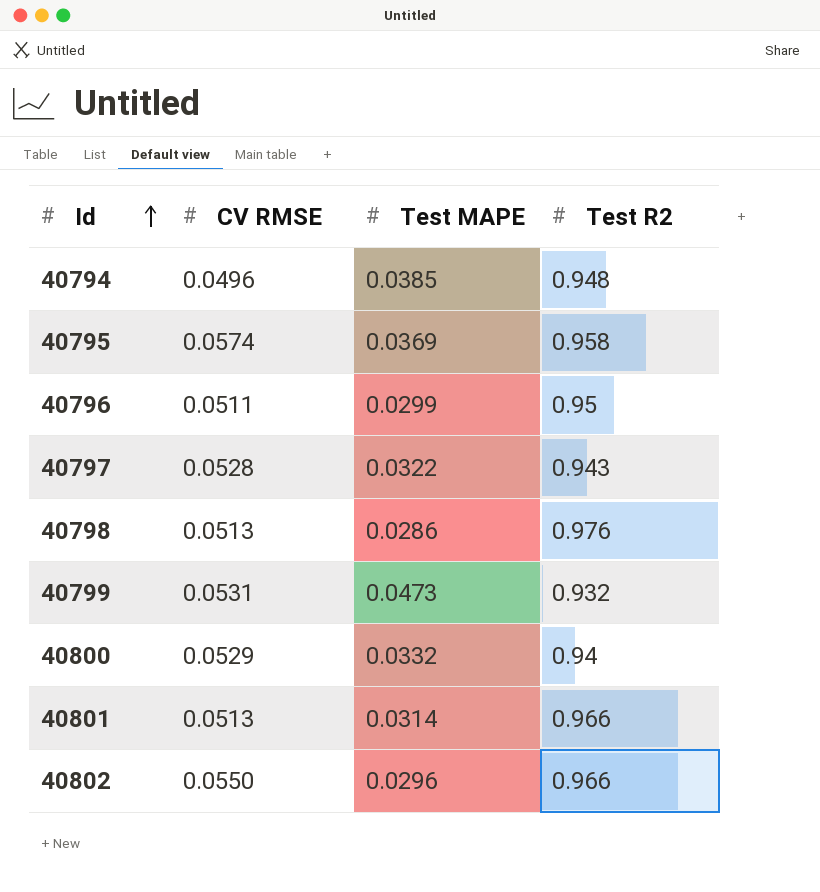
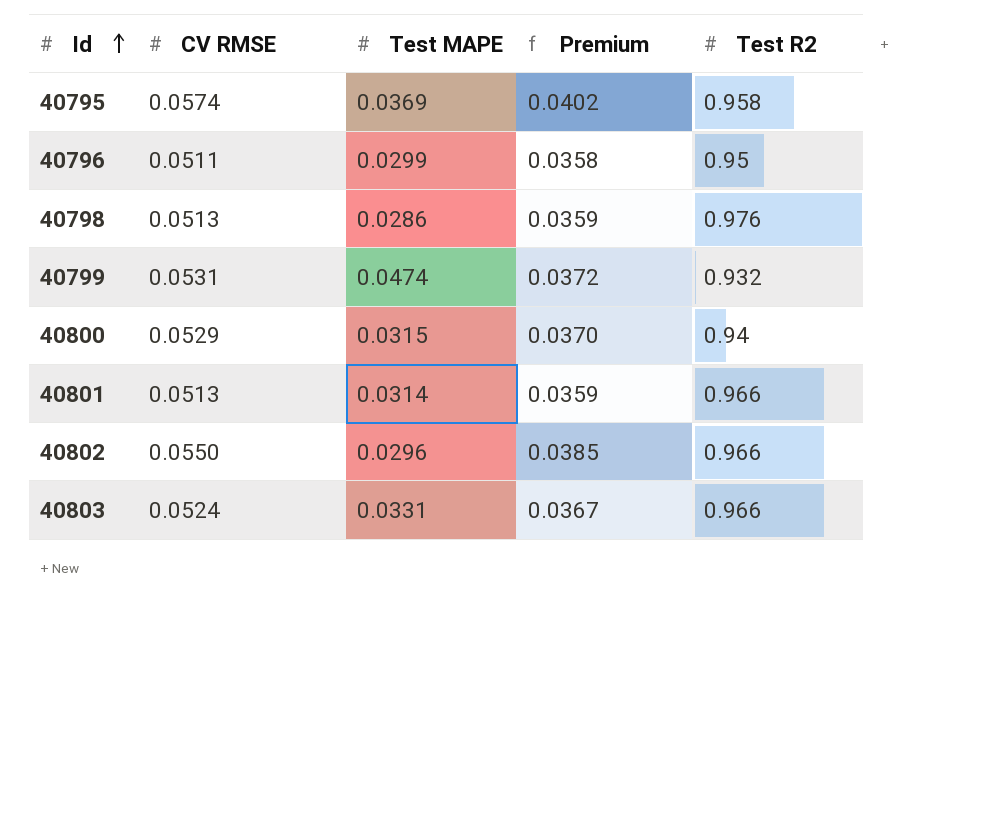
column Premium | formula: none -> [CV RMSE] * 0.7
row 40794: 0.0496 | 0.0385 | 0.948 -> none
row 40797: 0.0528 | 0.0322 | 0.943 -> none
40799 | Test MAPE: 0.0473 -> 0.0474
40800 | Test MAPE: 0.0332 -> 0.0315
row 40803: none -> 0.0524 | 0.0331 | 0.0367 | 0.966

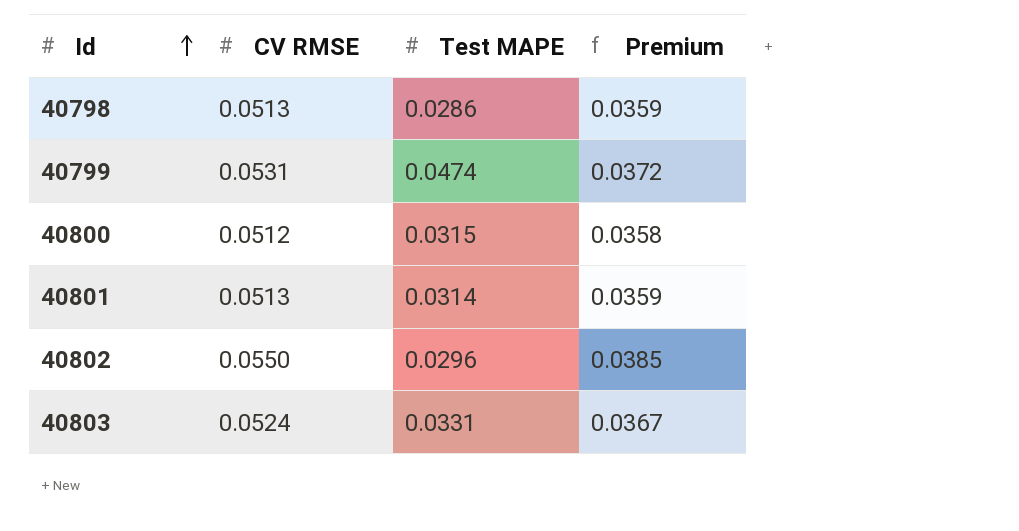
column Test R2 | position: 5 -> none
row 40795: 0.0574 | 0.0369 | 0.0402 | 0.958 -> none
row 40796: 0.0511 | 0.0299 | 0.0358 | 0.95 -> none
40800 | CV RMSE: 0.0529 -> 0.0512
40800 | Premium: 0.0370 -> 0.0358

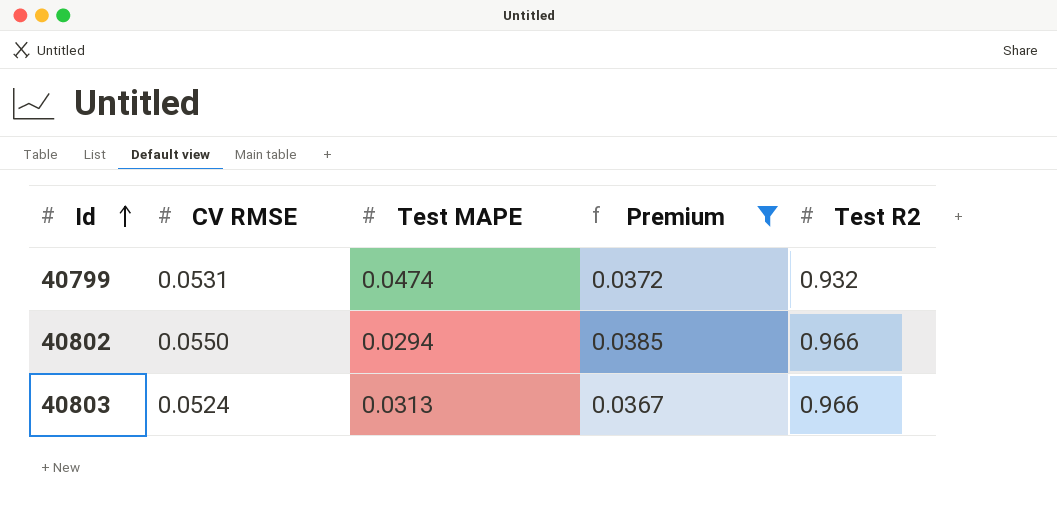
filter: none -> Premium >= 0.0367
column Test R2 | position: none -> 5
40802 | Test MAPE: 0.0296 -> 0.0294
40803 | Test MAPE: 0.0331 -> 0.0313

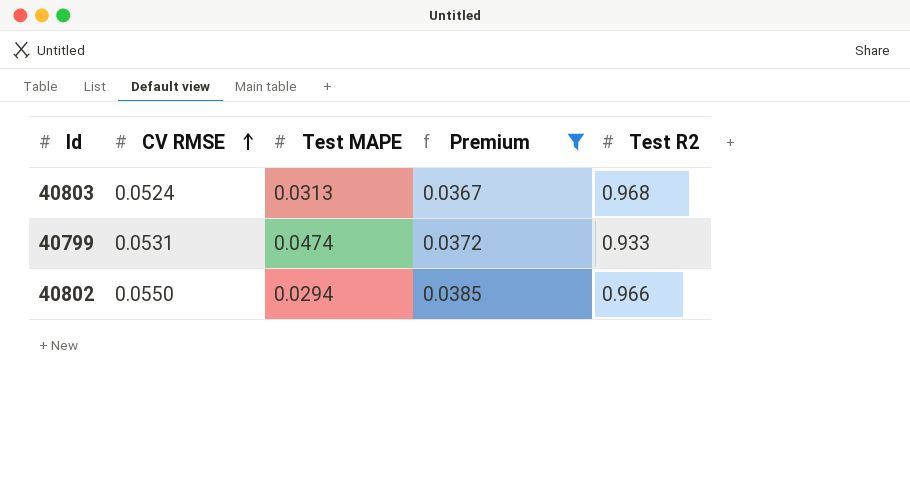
row order: Id ascending -> CV RMSE ascending
40803 | Test R2: 0.966 -> 0.968
40799 | Test R2: 0.932 -> 0.933

